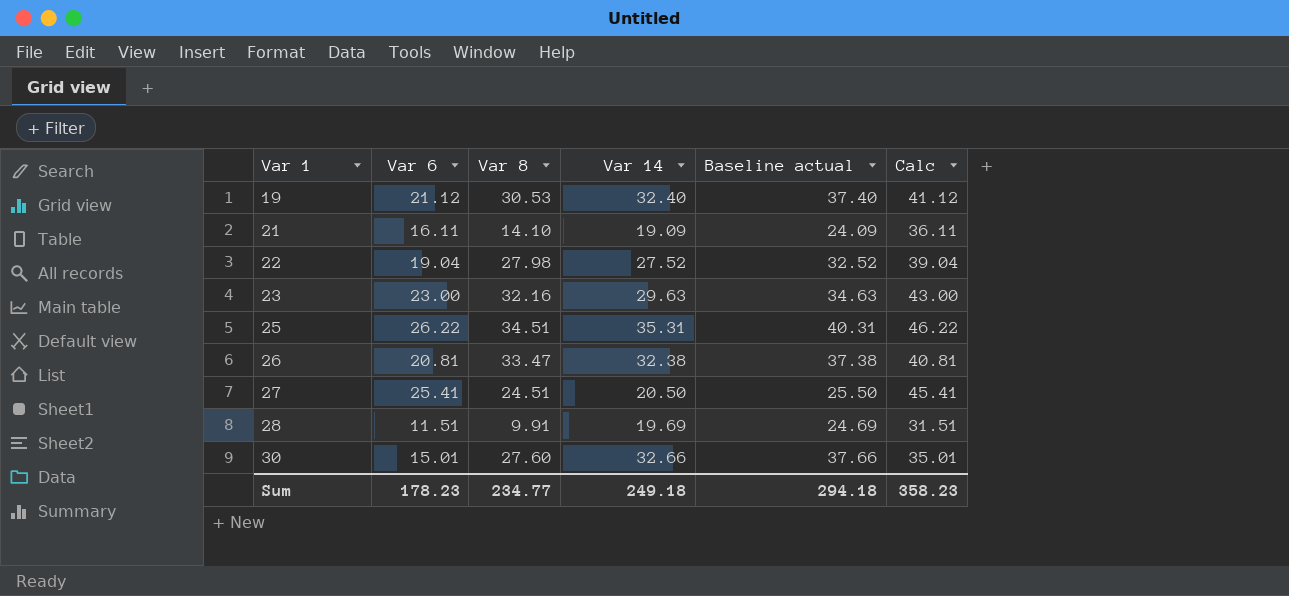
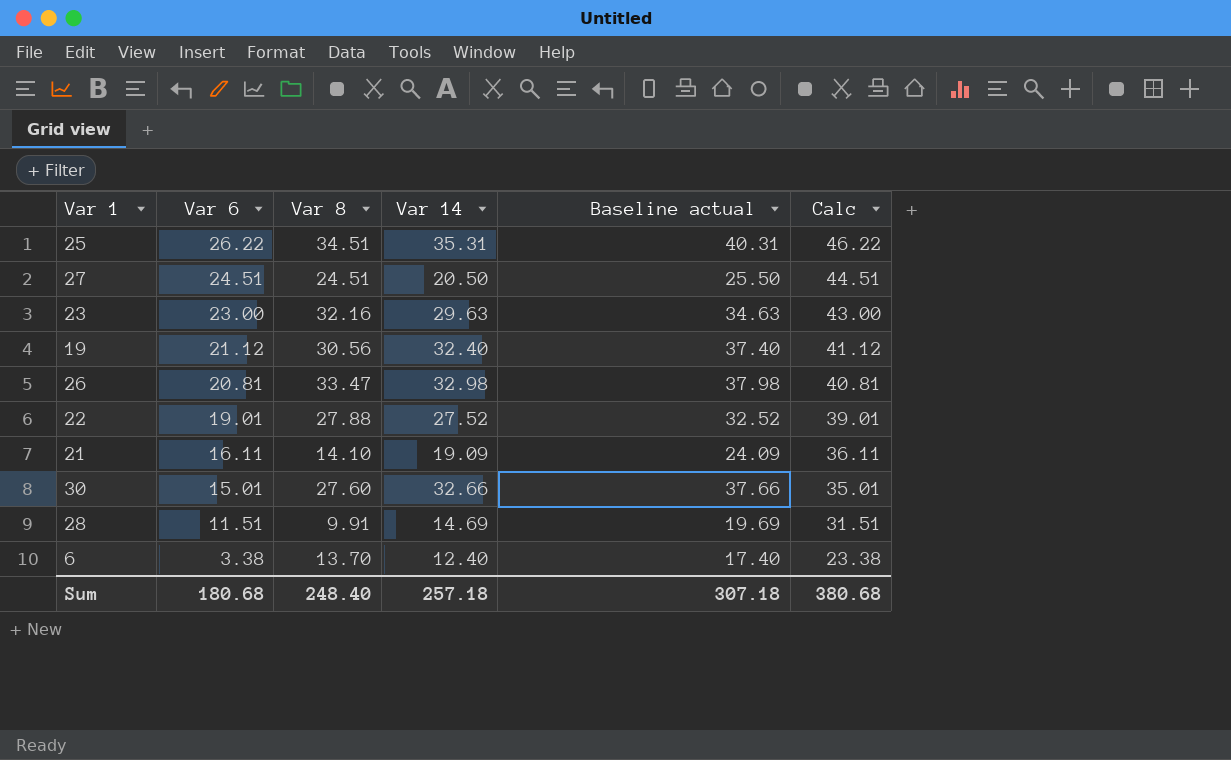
row order: Var 1 ascending -> Var 6 descending
27 | Var 6: 25.41 -> 24.51
27 | Calc: 45.41 -> 44.51
19 | Var 8: 30.53 -> 30.56
26 | Var 14: 32.38 -> 32.98
26 | Baseline actual: 37.38 -> 37.98
22 | Var 6: 19.04 -> 19.01
22 | Var 8: 27.98 -> 27.88
22 | Calc: 39.04 -> 39.01
28 | Var 14: 19.69 -> 14.69
28 | Baseline actual: 24.69 -> 19.69
row 6: none -> 3.38 | 13.70 | 12.40 | 17.40 | 23.38
Sum | Var 6: 178.23 -> 180.68
Sum | Var 8: 234.77 -> 248.40
Sum | Var 14: 249.18 -> 257.18
Sum | Baseline actual: 294.18 -> 307.18
Sum | Calc: 358.23 -> 380.68

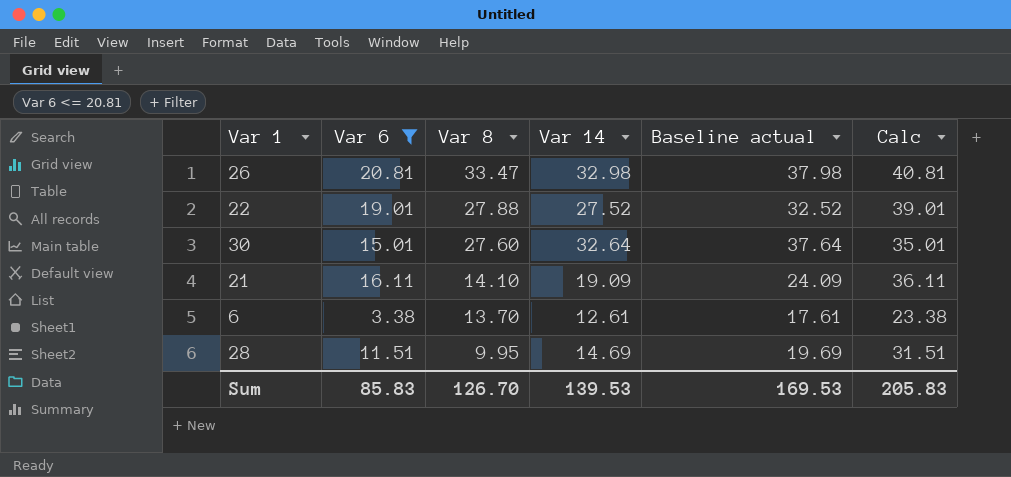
filter: none -> Var 6 <= 20.81
row order: Var 6 descending -> Var 8 descending
30 | Var 14: 32.66 -> 32.64
30 | Baseline actual: 37.66 -> 37.64
6 | Var 14: 12.40 -> 12.61
6 | Baseline actual: 17.40 -> 17.61
28 | Var 8: 9.91 -> 9.95
Sum | Var 6: 180.68 -> 85.83
Sum | Var 8: 248.40 -> 126.70
Sum | Var 14: 257.18 -> 139.53
Sum | Baseline actual: 307.18 -> 169.53
Sum | Calc: 380.68 -> 205.83

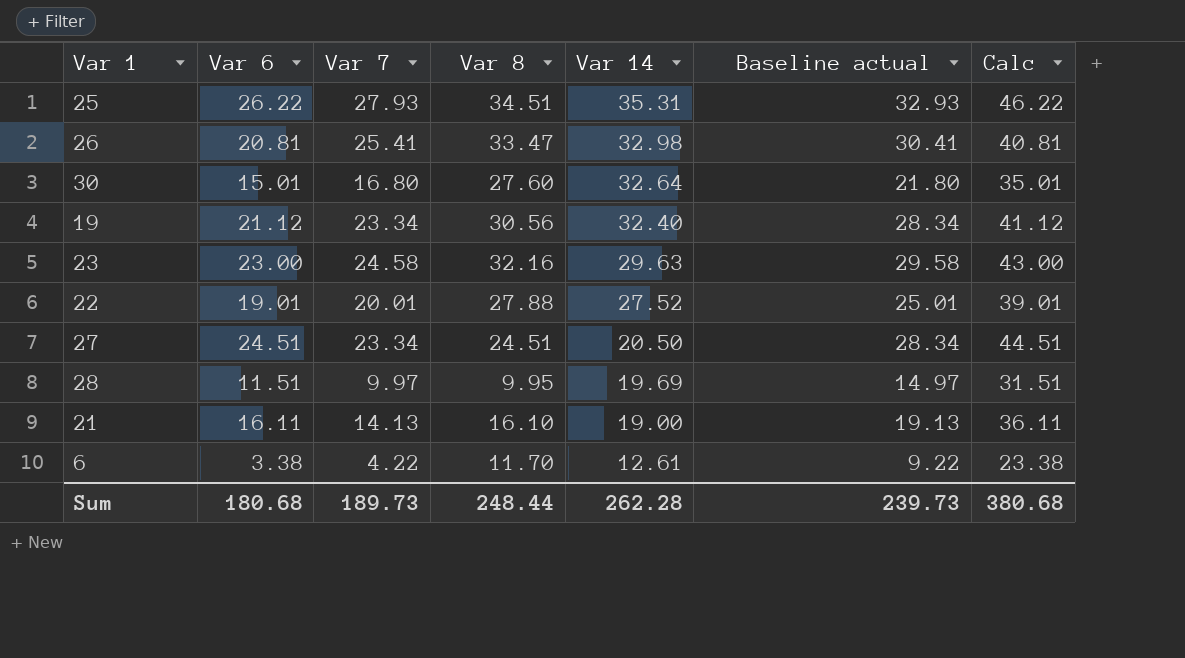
filter: Var 6 <= 20.81 -> none
row order: Var 8 descending -> Var 14 descending
column Var 7 | position: none -> 3
column Baseline actual | formula: [Var 14] + 5 -> [Var 7] + 5
28 | Var 14: 14.69 -> 19.69
21 | Var 8: 14.10 -> 16.10
21 | Var 14: 19.09 -> 19.00
6 | Var 8: 13.70 -> 11.70
Sum | Var 6: 85.83 -> 180.68
Sum | Var 8: 126.70 -> 248.44
Sum | Var 14: 139.53 -> 262.28
Sum | Baseline actual: 169.53 -> 239.73
Sum | Calc: 205.83 -> 380.68

